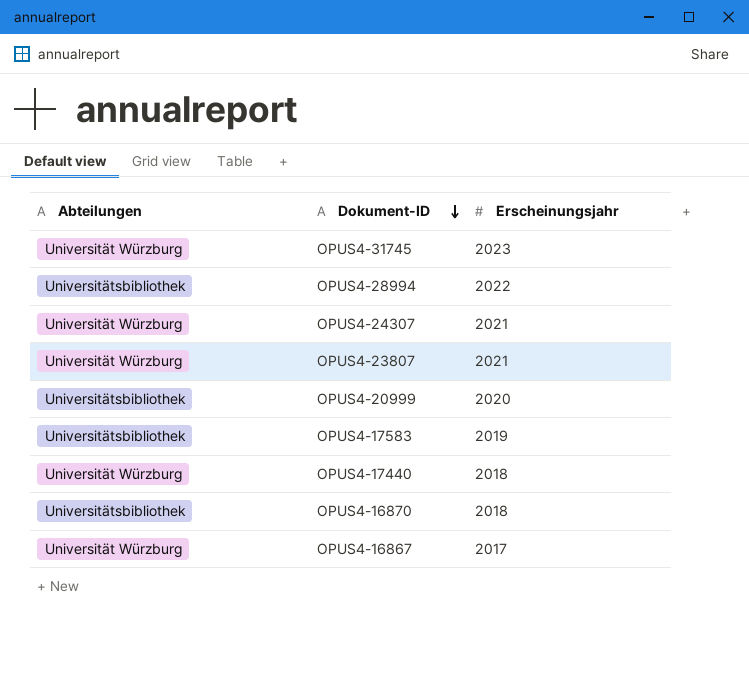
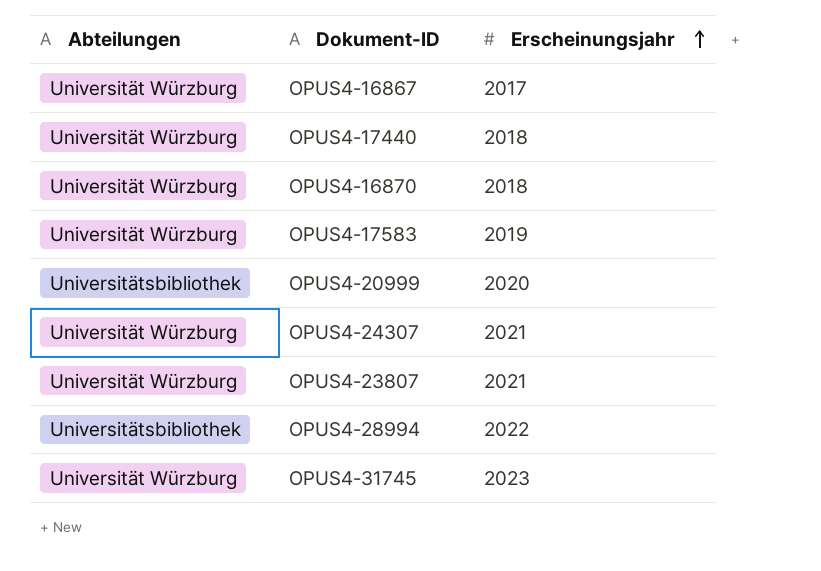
row order: Dokument-ID descending -> Erscheinungsjahr ascending
OPUS4-16870 | Abteilungen: Universitätsbibliothek -> Universität Würzburg
OPUS4-17583 | Abteilungen: Universitätsbibliothek -> Universität Würzburg

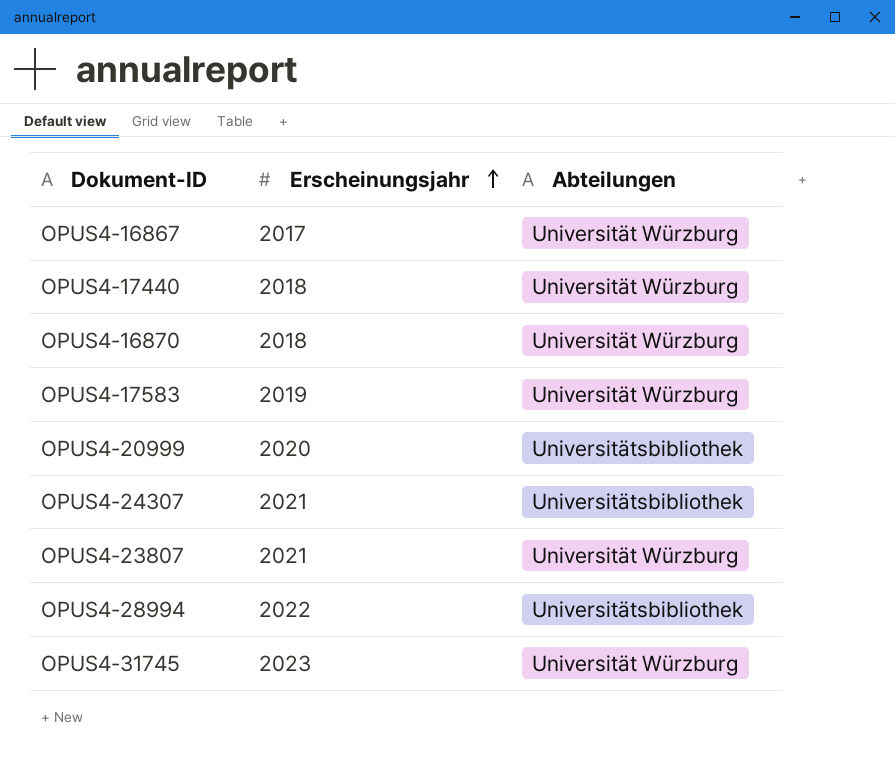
column Abteilungen | position: 1 -> 3
OPUS4-24307 | Abteilungen: Universität Würzburg -> Universitätsbibliothek

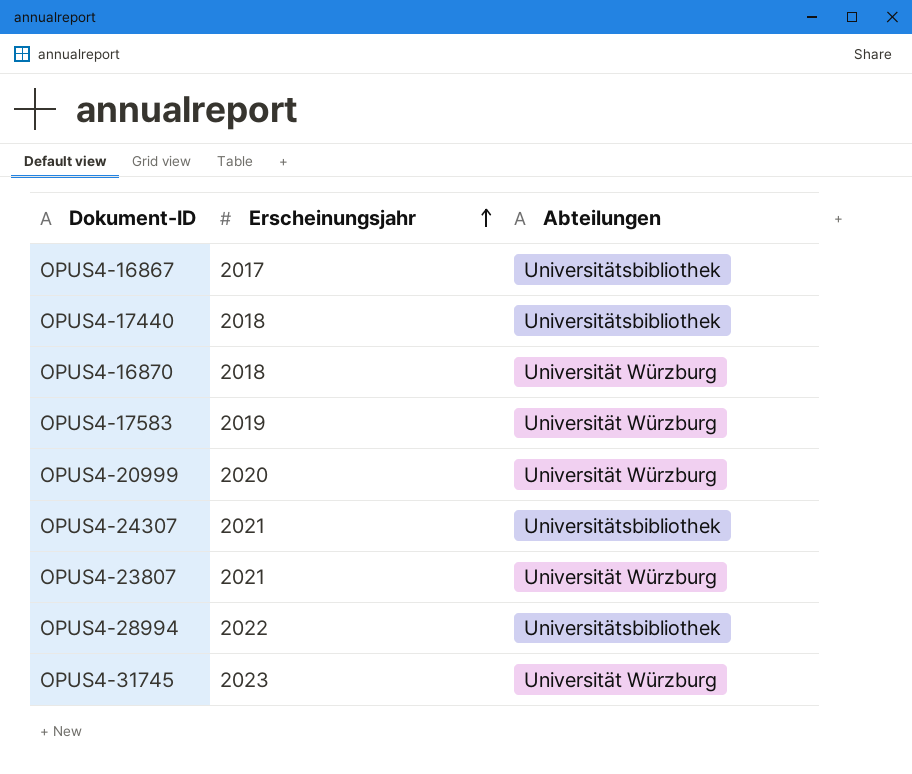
OPUS4-16867 | Abteilungen: Universität Würzburg -> Universitätsbibliothek
OPUS4-17440 | Abteilungen: Universität Würzburg -> Universitätsbibliothek
OPUS4-20999 | Abteilungen: Universitätsbibliothek -> Universität Würzburg

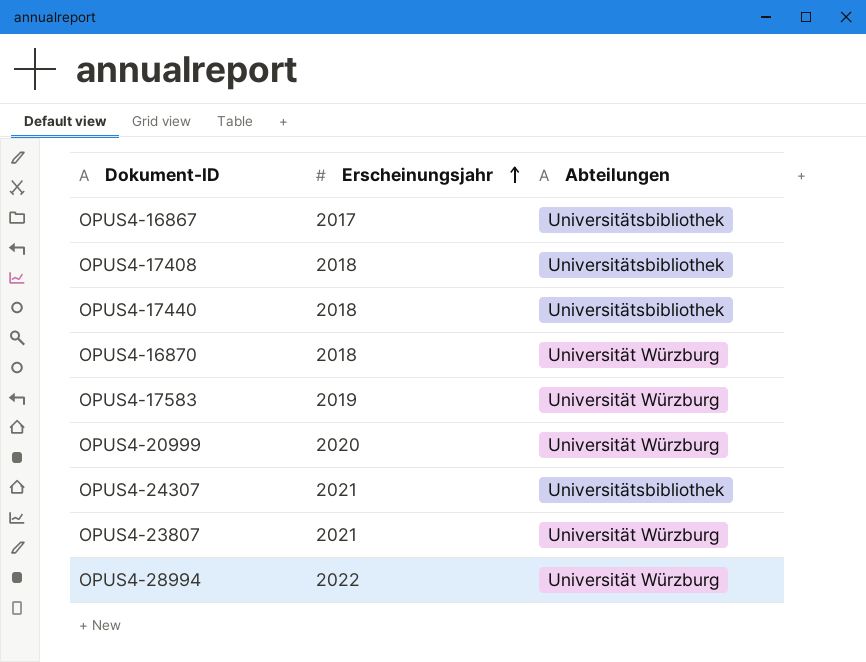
row OPUS4-31745: 2023 | Universität Würzburg -> none
row OPUS4-17408: none -> 2018 | Universitätsbibliothek
OPUS4-28994 | Abteilungen: Universitätsbibliothek -> Universität Würzburg

